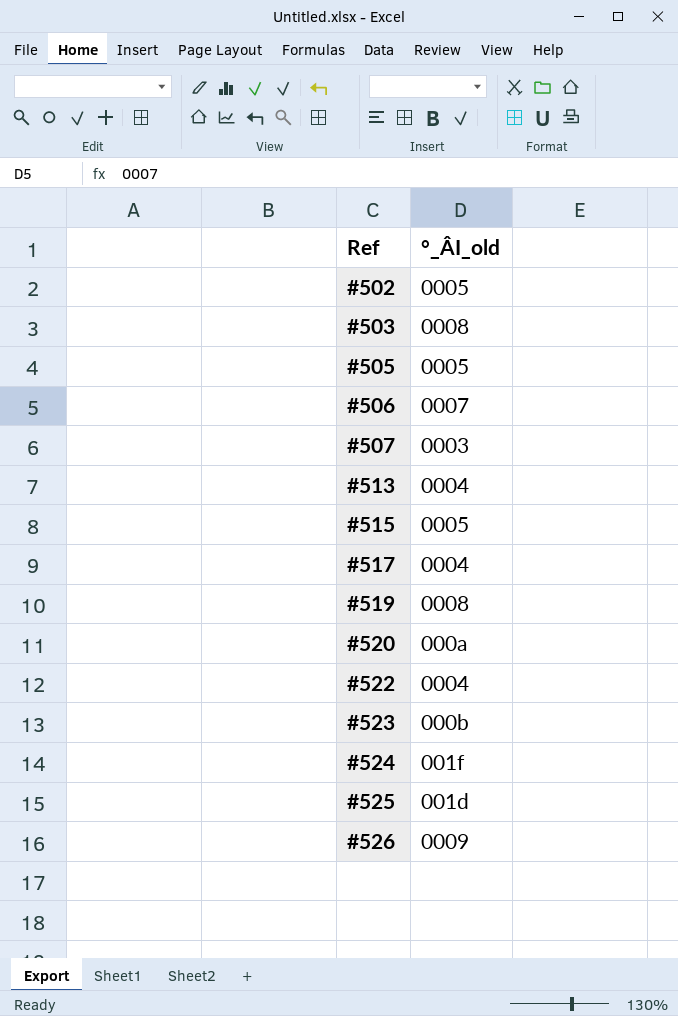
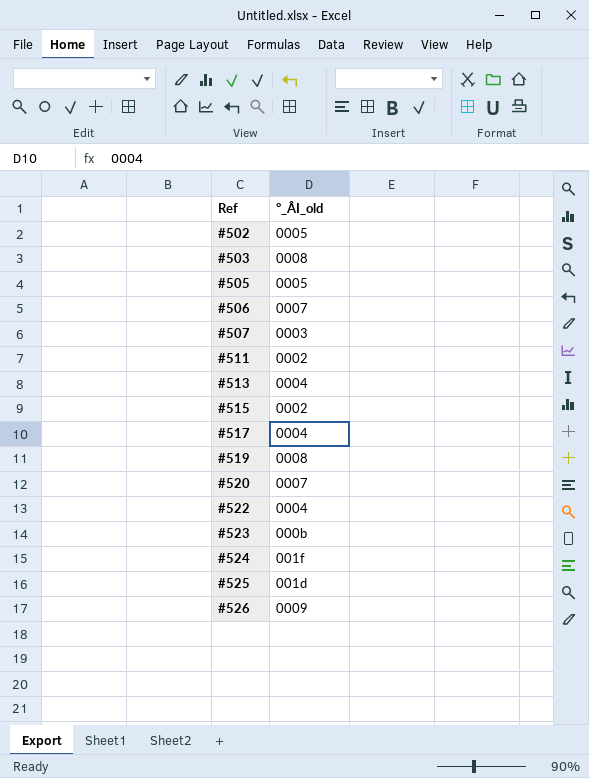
row #511: none -> 0002
#515 | °_ÂI_old: 0005 -> 0002
#520 | °_ÂI_old: 000a -> 0007

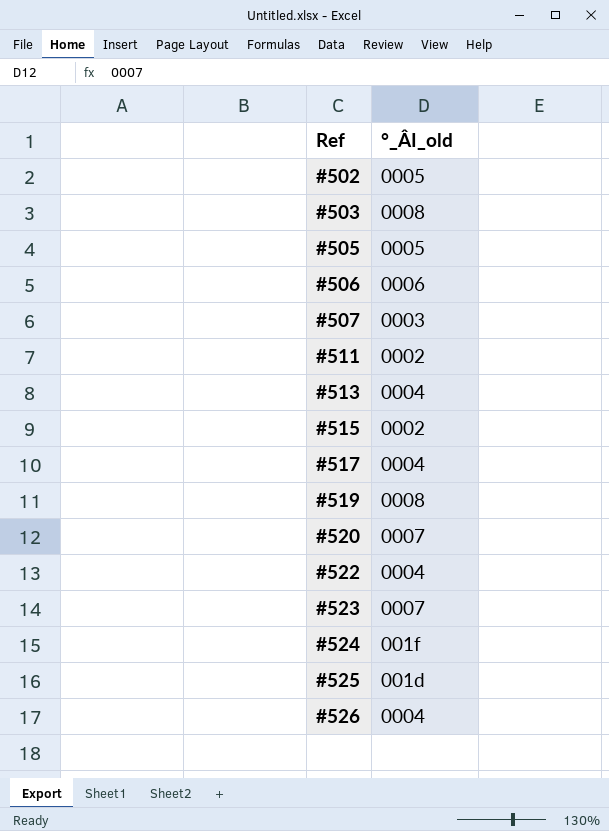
#506 | °_ÂI_old: 0007 -> 0006
#523 | °_ÂI_old: 000b -> 0007
#526 | °_ÂI_old: 0009 -> 0004

